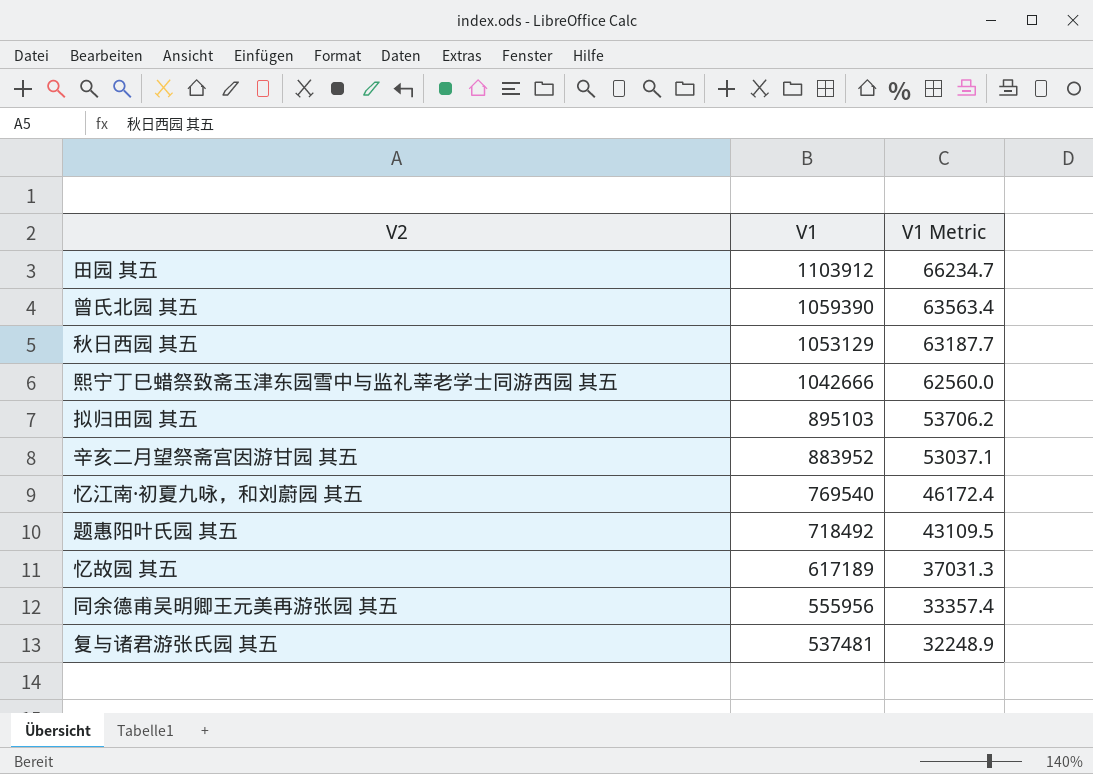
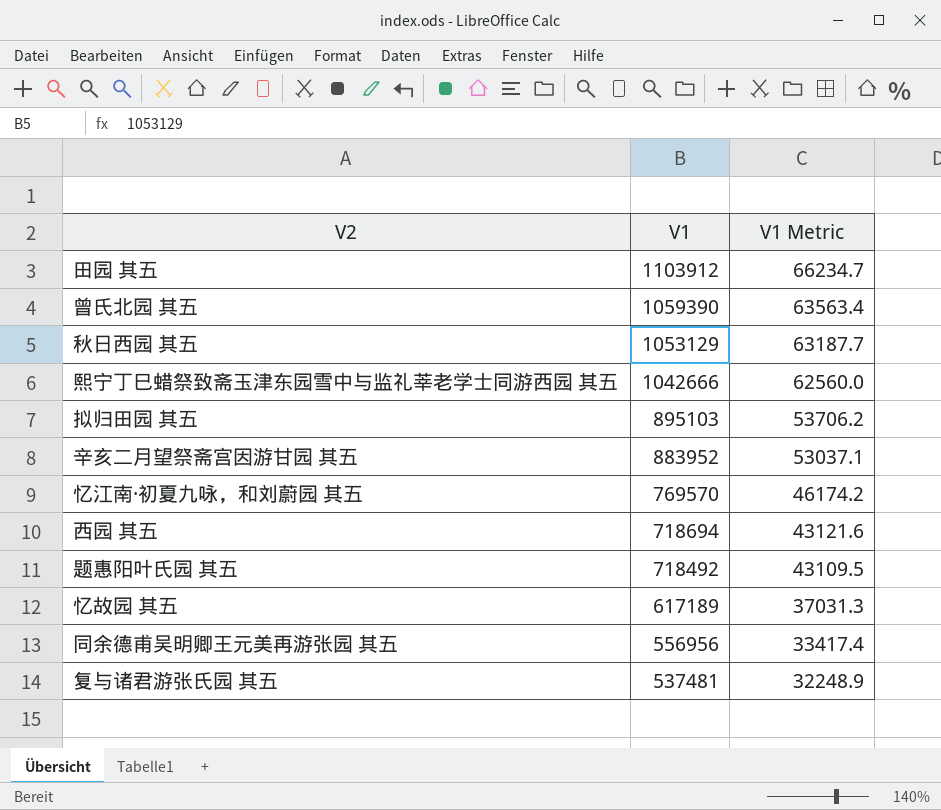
忆江南·初夏九咏，和刘蔚园 其五 | V1: 769540 -> 769570
忆江南·初夏九咏，和刘蔚园 其五 | V1 Metric: 46172.4 -> 46174.2
row 西园 其五: none -> 718694 | 43121.6
同余德甫吴明卿王元美再游张园 其五 | V1: 555956 -> 556956
同余德甫吴明卿王元美再游张园 其五 | V1 Metric: 33357.4 -> 33417.4

